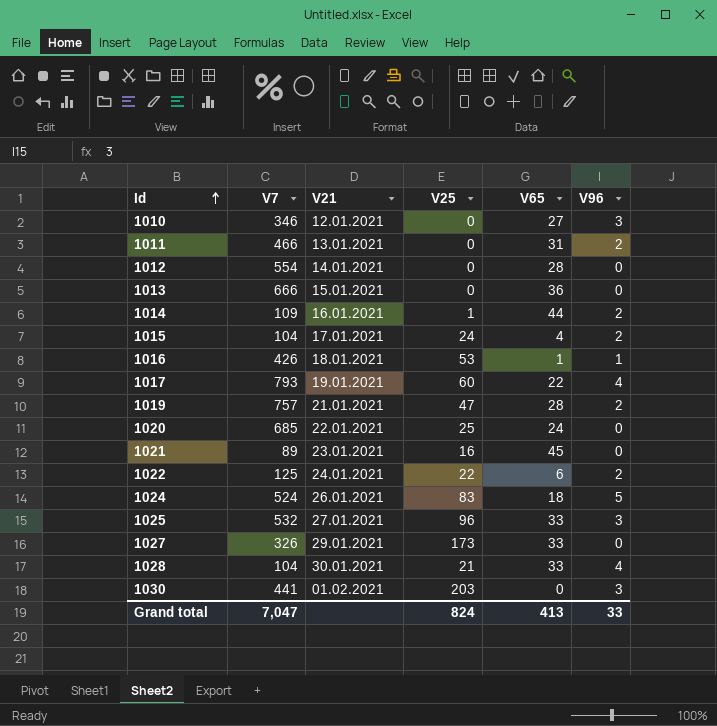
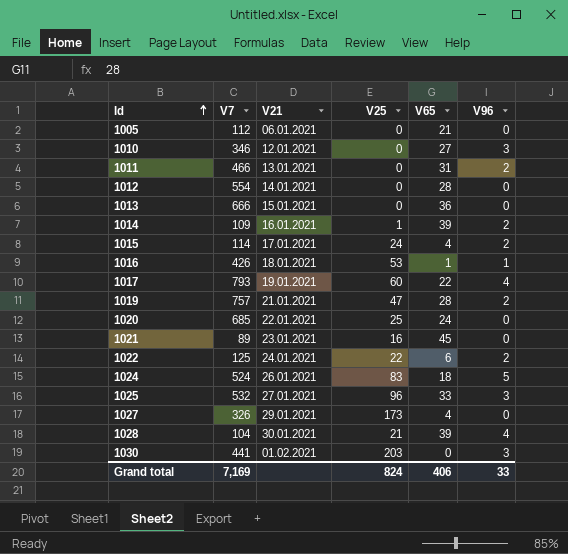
row 1005: none -> 112 | 06.01.2021 | 0 | 21 | 0
1014 | V65: 44 -> 39
1015 | V7: 104 -> 114
1027 | V65: 33 -> 4
1028 | V65: 33 -> 39
Grand total | V7: 7,047 -> 7,169
Grand total | V65: 413 -> 406

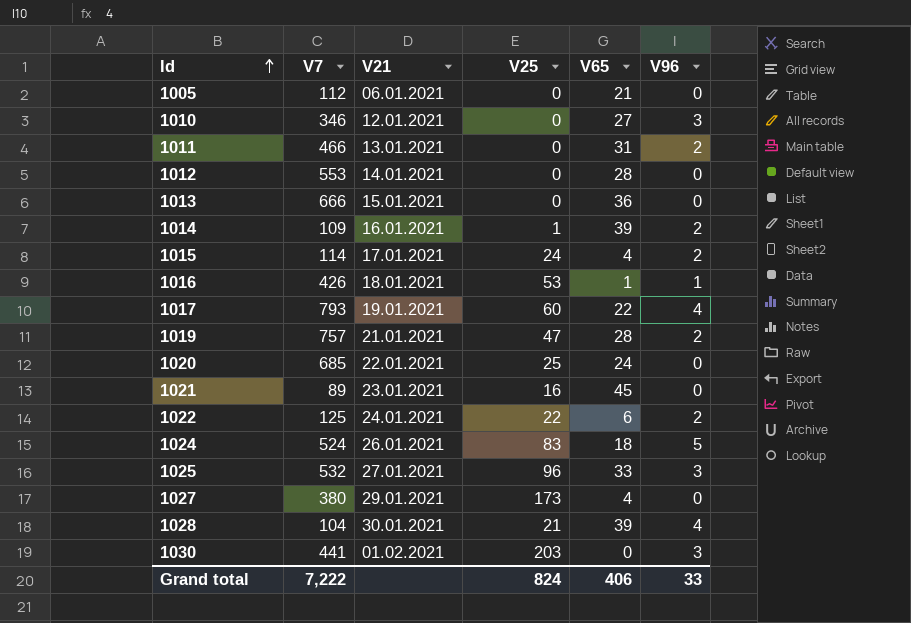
1012 | V7: 554 -> 553
1027 | V7: 326 -> 380
Grand total | V7: 7,169 -> 7,222

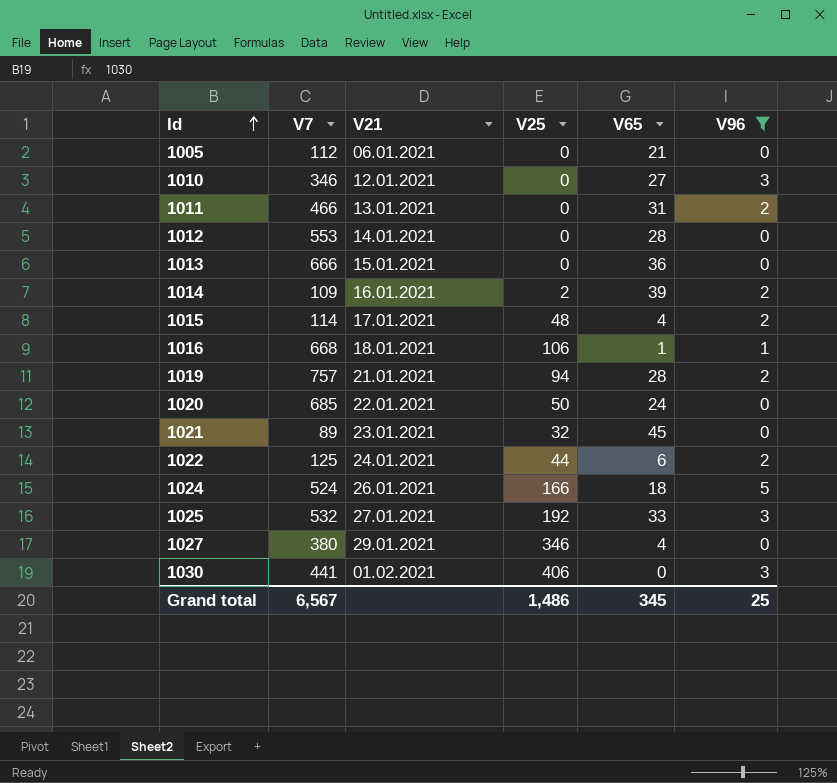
filter: none -> V96 != 4
1014 | V25: 1 -> 2
1015 | V25: 24 -> 48
1016 | V7: 426 -> 668
1016 | V25: 53 -> 106
1019 | V25: 47 -> 94
1020 | V25: 25 -> 50
1021 | V25: 16 -> 32
1022 | V25: 22 -> 44
1024 | V25: 83 -> 166
1025 | V25: 96 -> 192
1027 | V25: 173 -> 346
1030 | V25: 203 -> 406
Grand total | V7: 7,222 -> 6,567
Grand total | V25: 824 -> 1,486
Grand total | V65: 406 -> 345
Grand total | V96: 33 -> 25

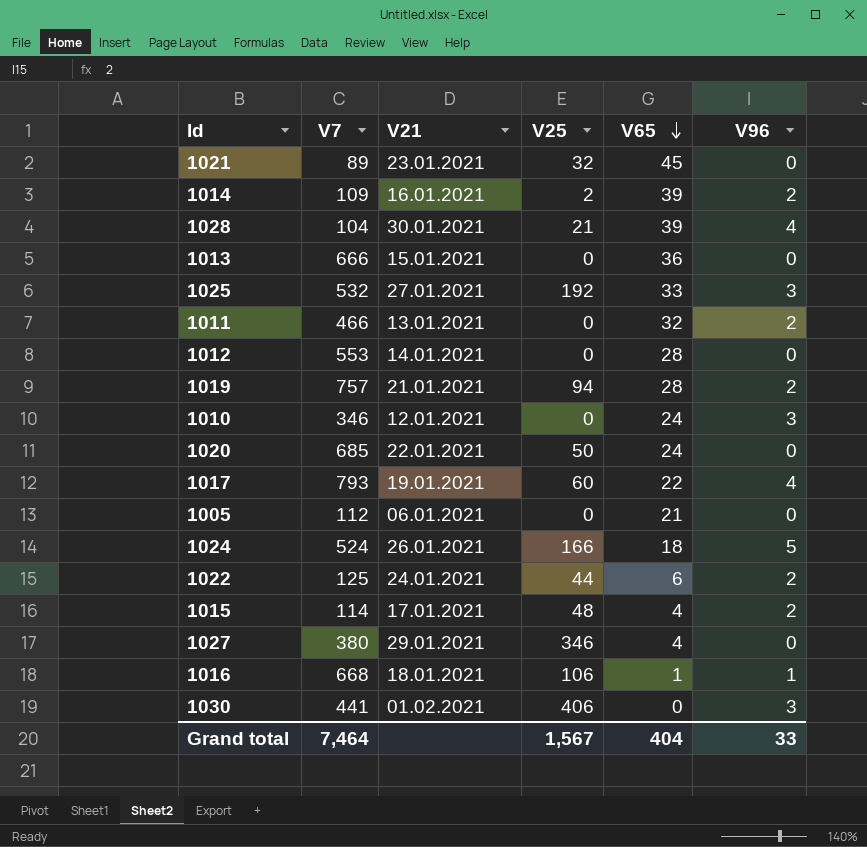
filter: V96 != 4 -> none
row order: Id ascending -> V65 descending
1011 | V65: 31 -> 32
1010 | V65: 27 -> 24
Grand total | V7: 6,567 -> 7,464
Grand total | V25: 1,486 -> 1,567
Grand total | V65: 345 -> 404
Grand total | V96: 25 -> 33

